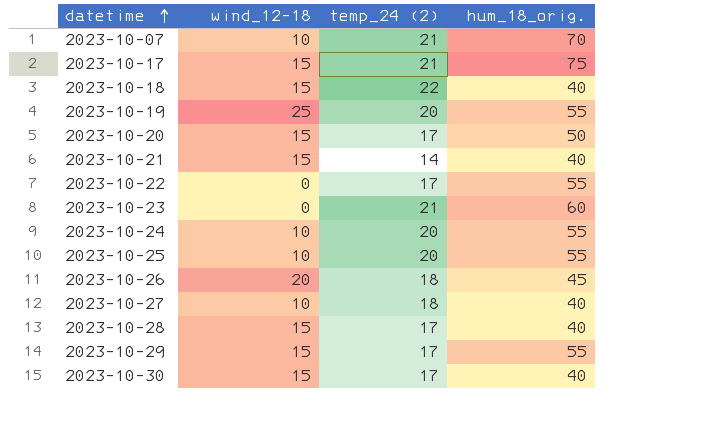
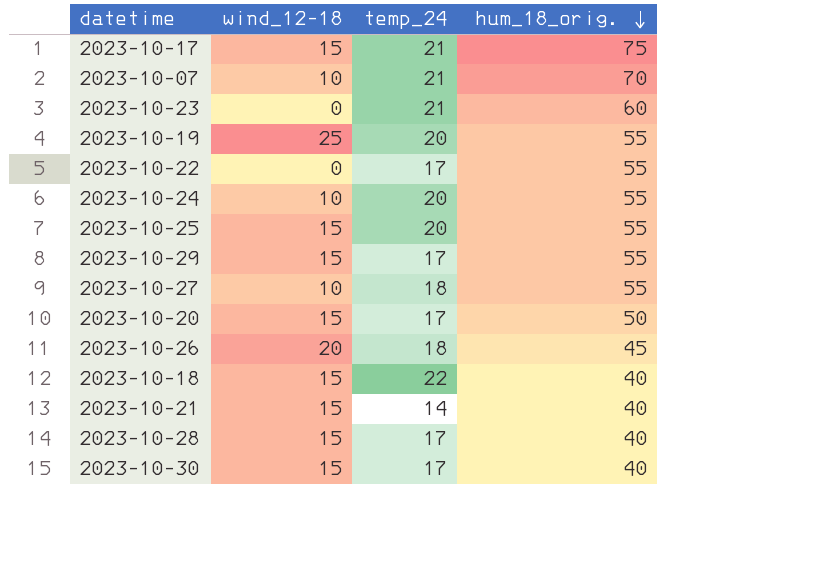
row order: datetime ascending -> hum_18_orig. descending
column name: temp_24 (2) -> temp_24
2023-10-25 | wind_12-18: 10 -> 15
2023-10-27 | hum_18_orig.: 40 -> 55

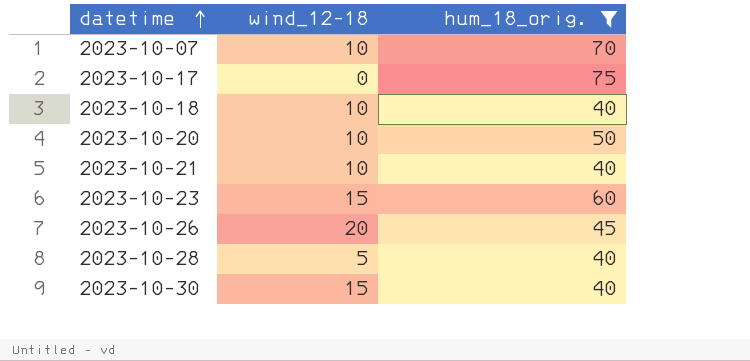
filter: none -> hum_18_orig. != 55
row order: hum_18_orig. descending -> datetime ascending
column temp_24 | position: 3 -> none
2023-10-17 | wind_12-18: 15 -> 0
2023-10-18 | wind_12-18: 15 -> 10
2023-10-20 | wind_12-18: 15 -> 10
2023-10-21 | wind_12-18: 15 -> 10
2023-10-23 | wind_12-18: 0 -> 15
2023-10-28 | wind_12-18: 15 -> 5

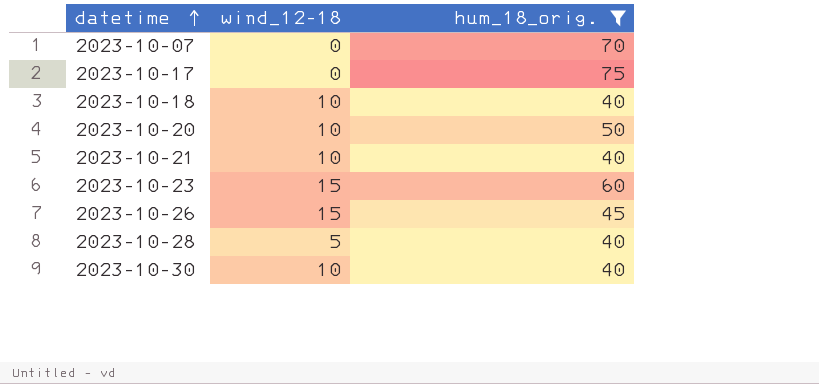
2023-10-07 | wind_12-18: 10 -> 0
2023-10-26 | wind_12-18: 20 -> 15
2023-10-30 | wind_12-18: 15 -> 10

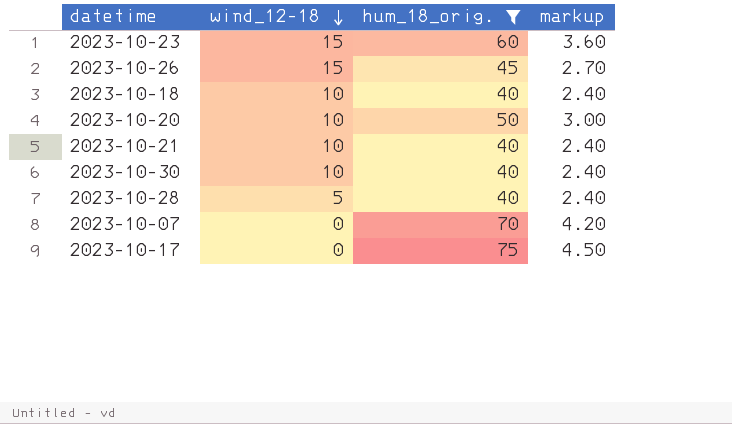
row order: datetime ascending -> wind_12-18 descending
column markup | formula: none -> [hum_18_orig.] * 0.06

